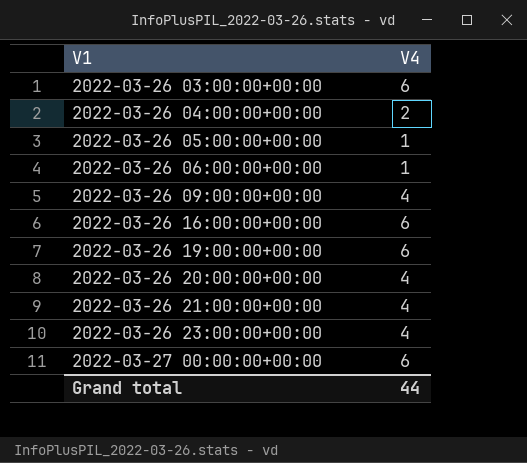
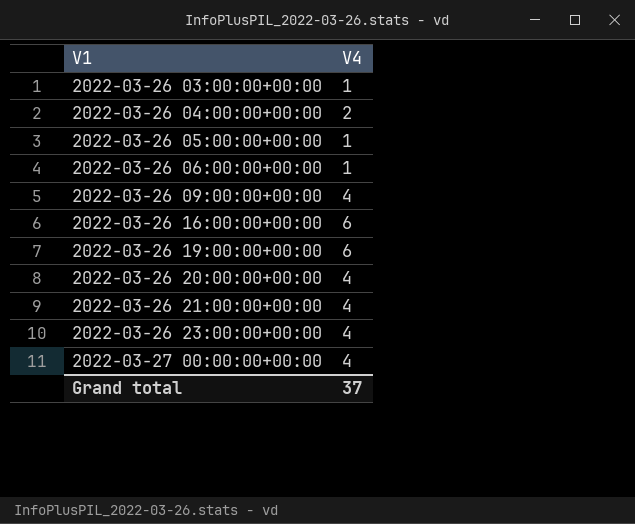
2022-03-26 03:00:00+00:00 | V4: 6 -> 1
2022-03-27 00:00:00+00:00 | V4: 6 -> 4
Grand total | V4: 44 -> 37

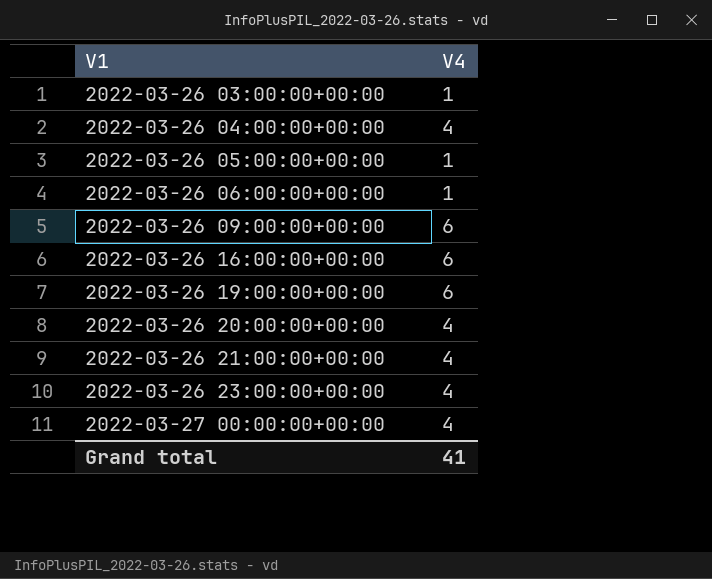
2022-03-26 04:00:00+00:00 | V4: 2 -> 4
2022-03-26 09:00:00+00:00 | V4: 4 -> 6
Grand total | V4: 37 -> 41

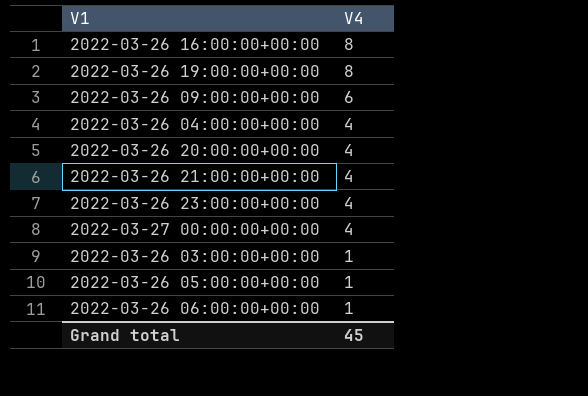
row order: V1 ascending -> V4 descending
2022-03-26 16:00:00+00:00 | V4: 6 -> 8
2022-03-26 19:00:00+00:00 | V4: 6 -> 8
Grand total | V4: 41 -> 45

